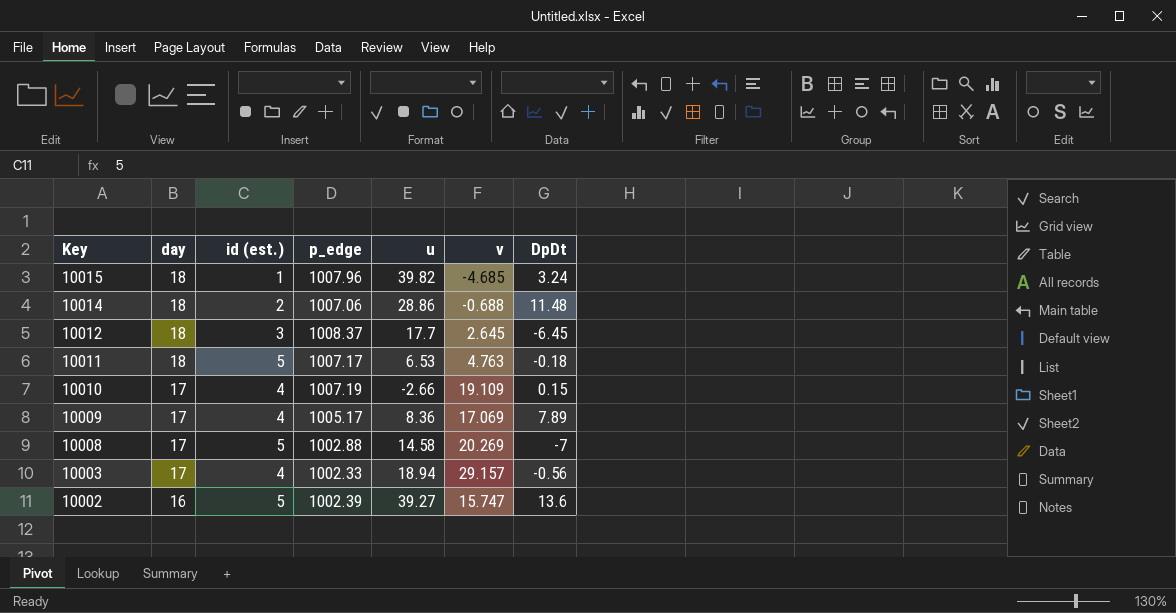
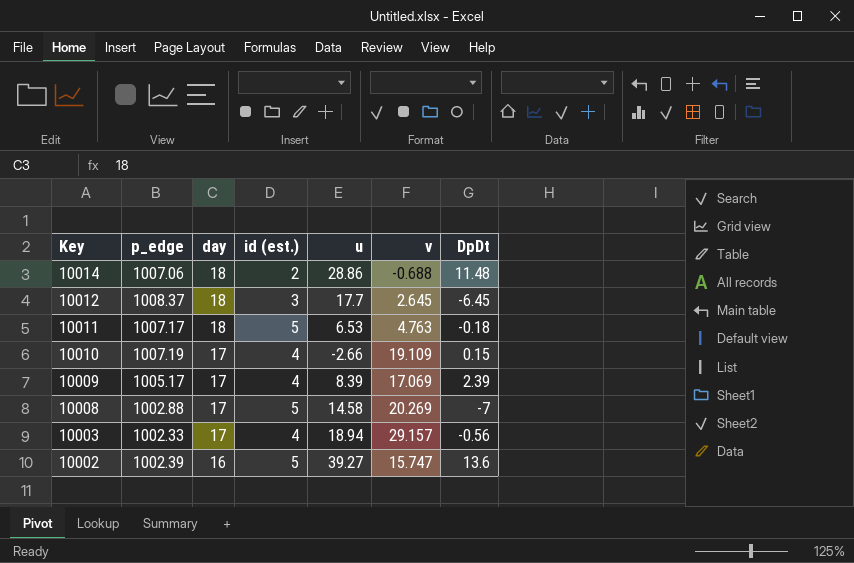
column p_edge | position: 4 -> 2
row 10015: 18 | 1 | 1007.96 | 39.82 | -4.685 | 3.24 -> none
10009 | u: 8.36 -> 8.39
10009 | DpDt: 7.89 -> 2.39

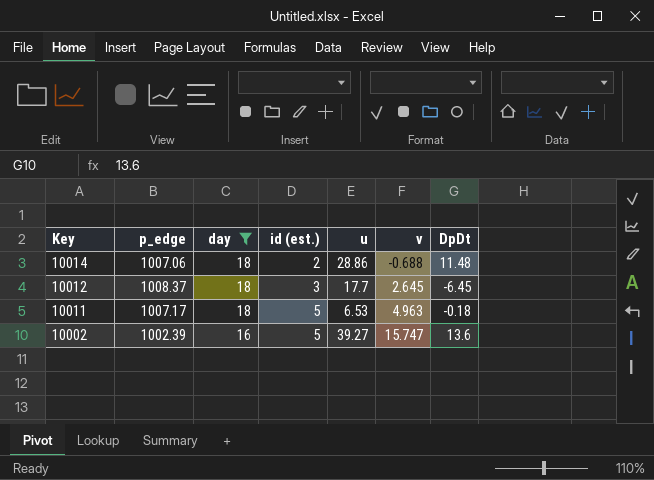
filter: none -> day != 17
10011 | v: 4.763 -> 4.963

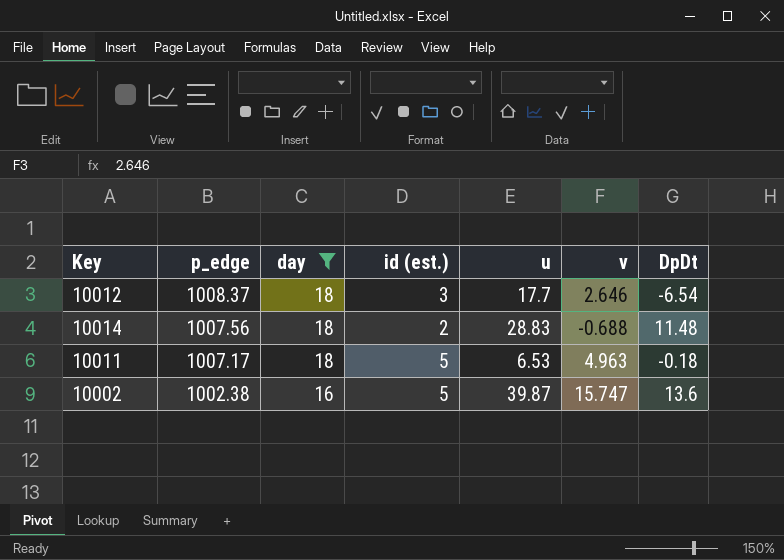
row order: Key descending -> p_edge descending
10012 | v: 2.645 -> 2.646
10012 | DpDt: -6.45 -> -6.54
10014 | p_edge: 1007.06 -> 1007.56
10014 | u: 28.86 -> 28.83
10002 | p_edge: 1002.39 -> 1002.38
10002 | u: 39.27 -> 39.87

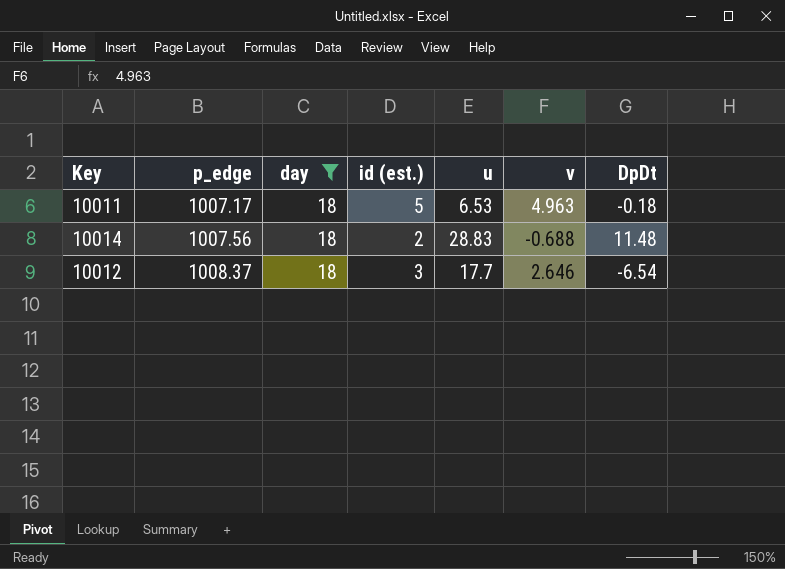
row order: p_edge descending -> p_edge ascending
row 10002: 1002.38 | 16 | 5 | 39.87 | 15.747 | 13.6 -> none

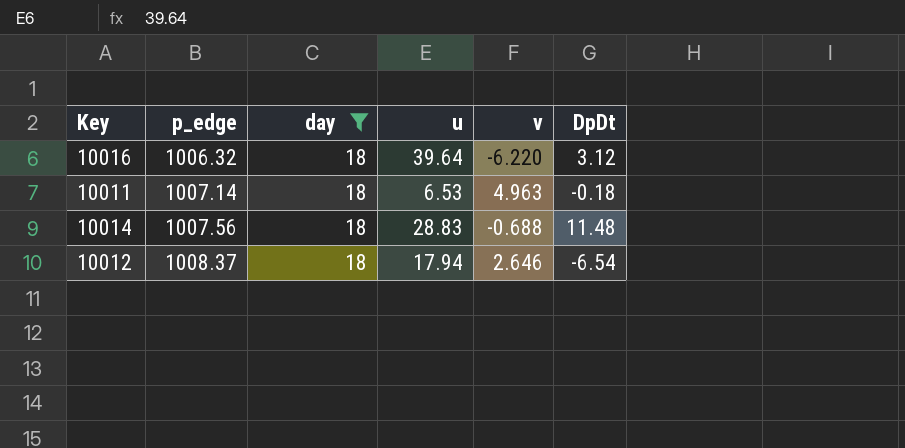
column id (est.) | position: 4 -> none
row 10016: none -> 1006.32 | 18 | 39.64 | -6.220 | 3.12
10011 | p_edge: 1007.17 -> 1007.14
10012 | u: 17.7 -> 17.94

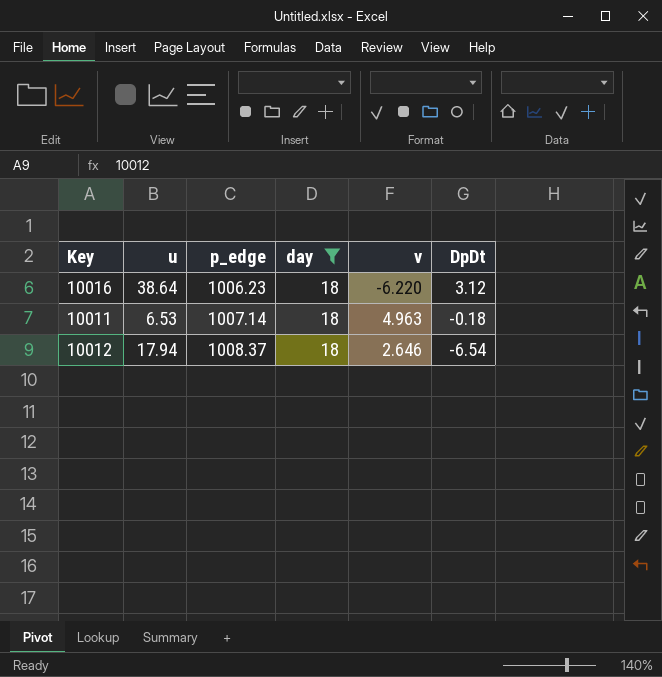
column u | position: 4 -> 2
row 10014: 1007.56 | 18 | 28.83 | -0.688 | 11.48 -> none
10016 | u: 39.64 -> 38.64
10016 | p_edge: 1006.32 -> 1006.23

